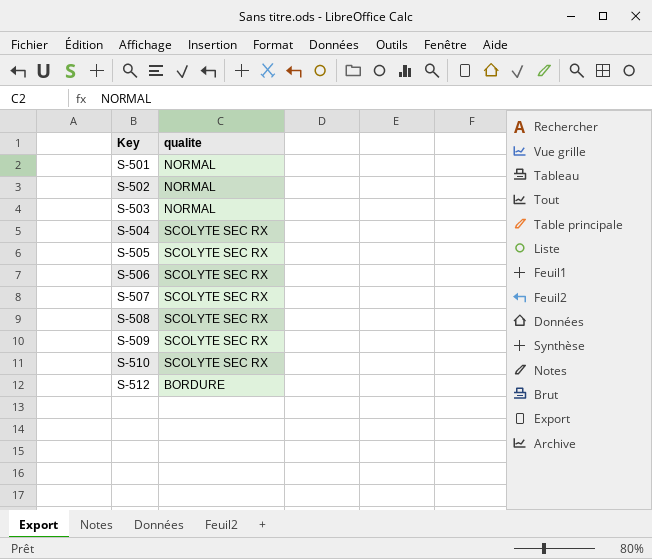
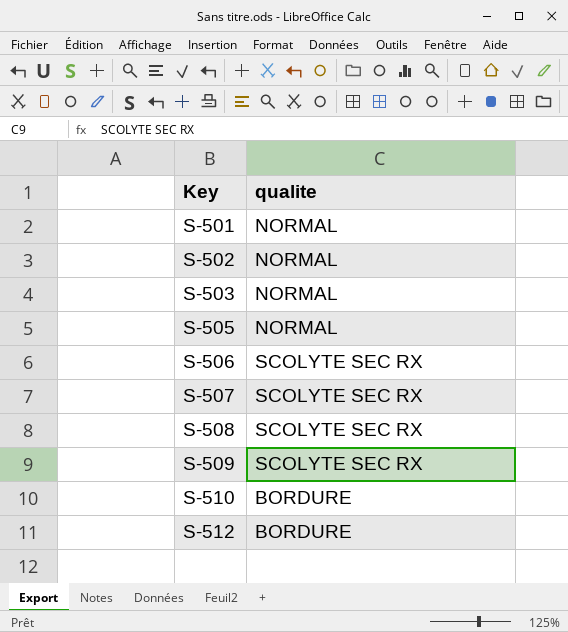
row S-504: SCOLYTE SEC RX -> none
S-505 | qualite: SCOLYTE SEC RX -> NORMAL
S-510 | qualite: SCOLYTE SEC RX -> BORDURE

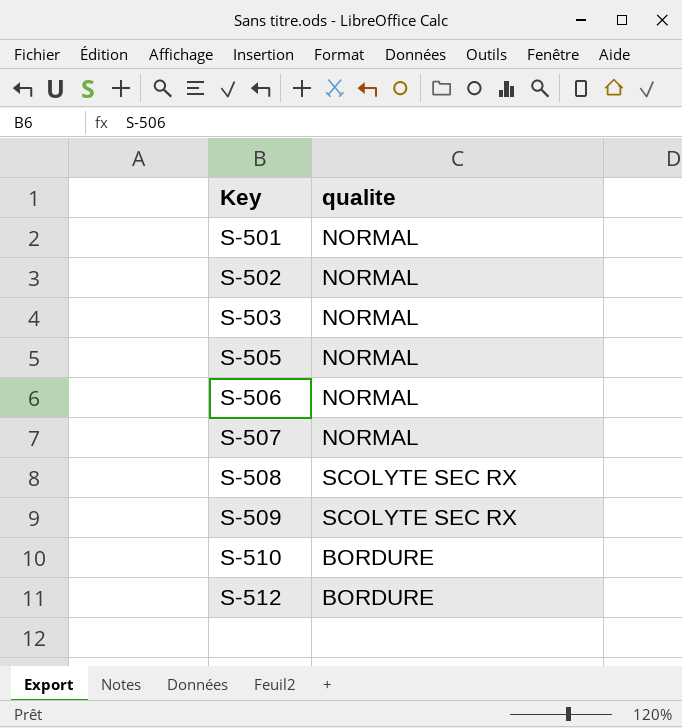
S-506 | qualite: SCOLYTE SEC RX -> NORMAL
S-507 | qualite: SCOLYTE SEC RX -> NORMAL

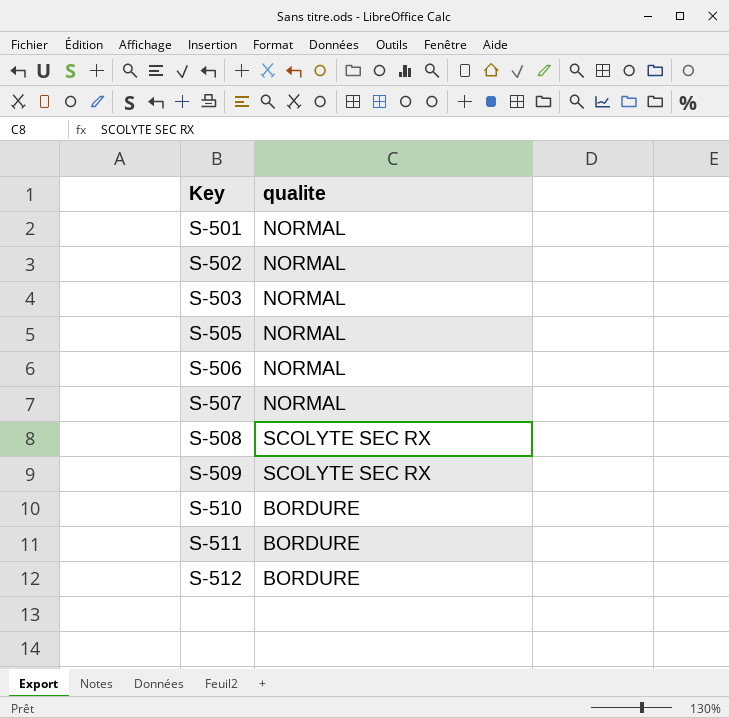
row S-511: none -> BORDURE

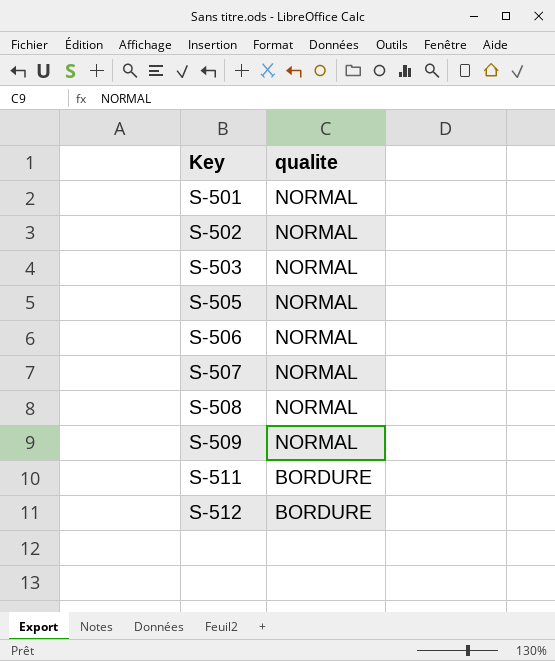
row S-510: BORDURE -> none
S-508 | qualite: SCOLYTE SEC RX -> NORMAL
S-509 | qualite: SCOLYTE SEC RX -> NORMAL

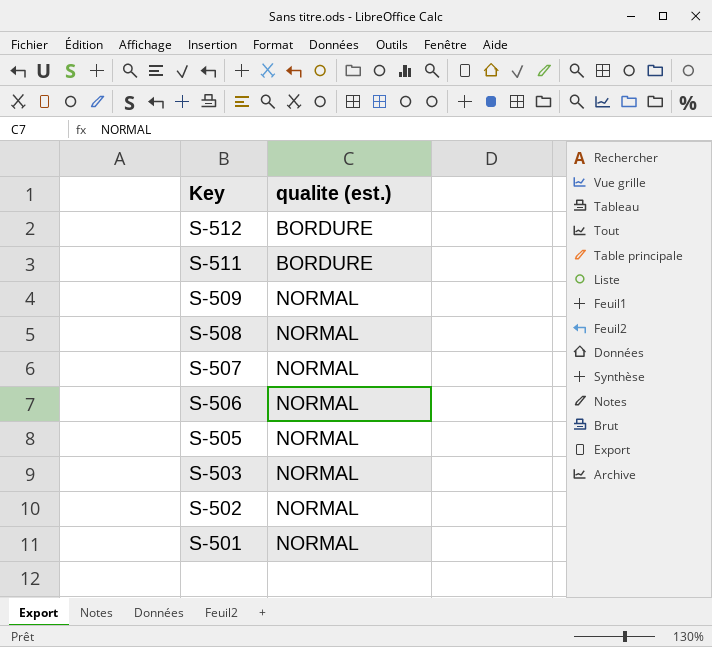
row order: Key ascending -> Key descending
column name: qualite -> qualite (est.)

